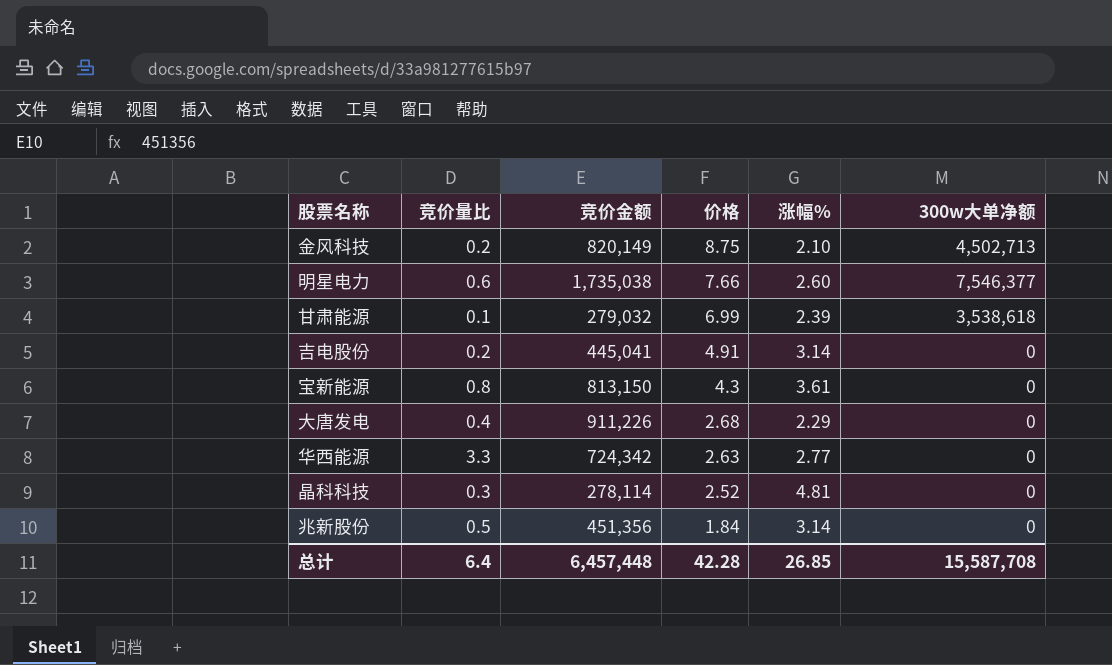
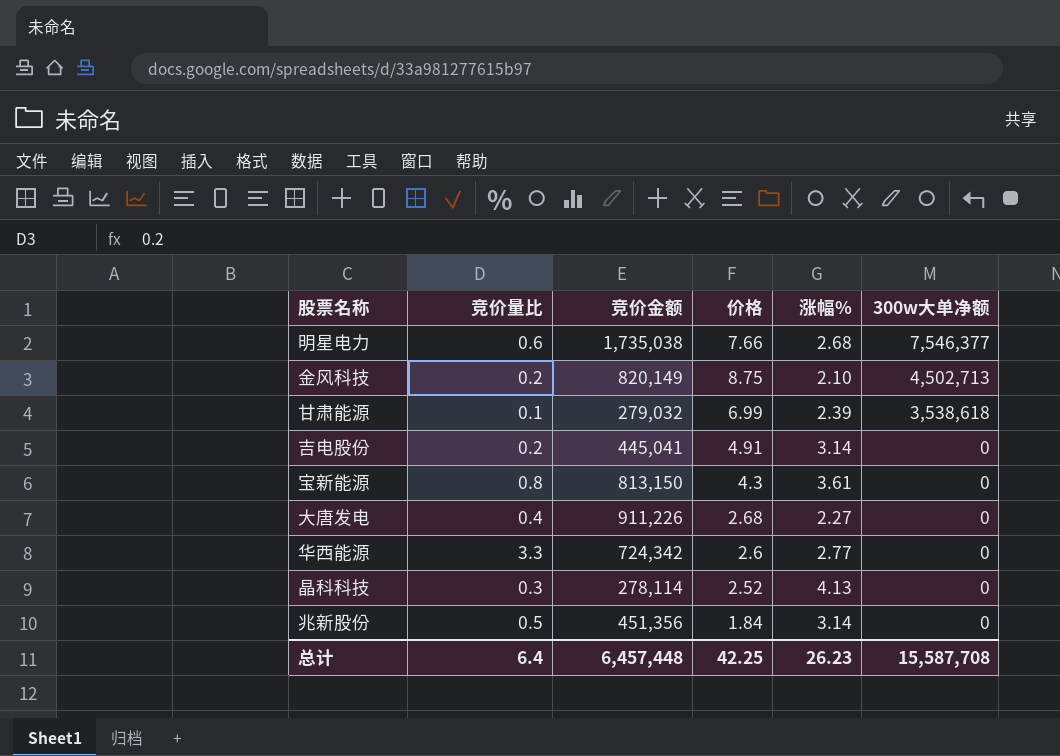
row order: 价格 descending -> 300w大单净额 descending
明星电力 | 涨幅%: 2.60 -> 2.68
大唐发电 | 涨幅%: 2.29 -> 2.27
华西能源 | 价格: 2.63 -> 2.6
晶科科技 | 涨幅%: 4.81 -> 4.13
总计 | 价格: 42.28 -> 42.25
总计 | 涨幅%: 26.85 -> 26.23

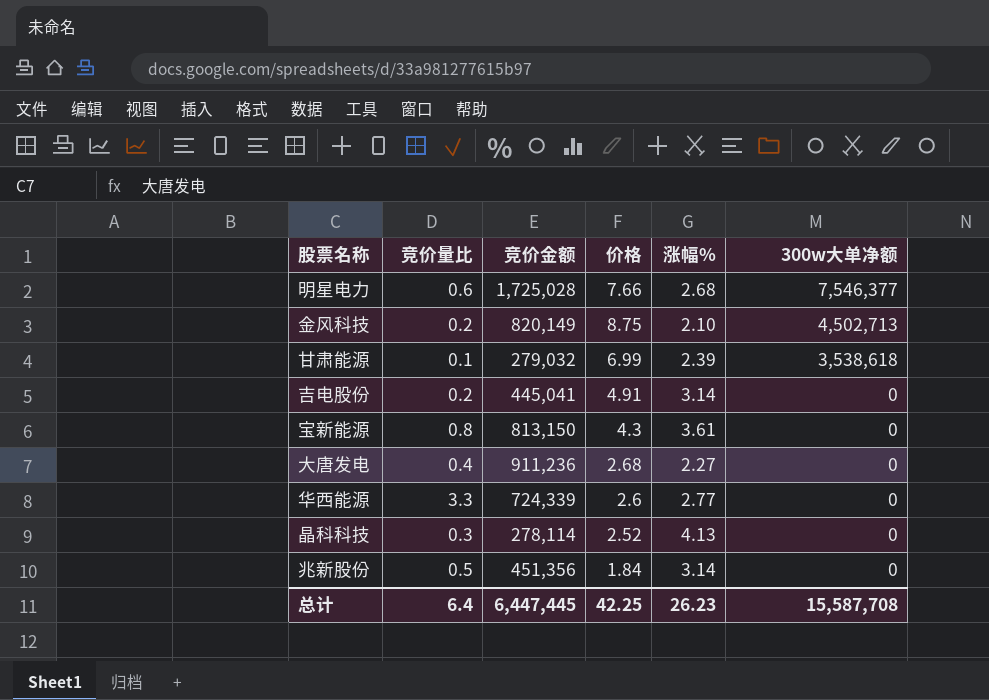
明星电力 | 竞价金额: 1,735,038 -> 1,725,028
大唐发电 | 竞价金额: 911,226 -> 911,236
华西能源 | 竞价金额: 724,342 -> 724,339
总计 | 竞价金额: 6,457,448 -> 6,447,445

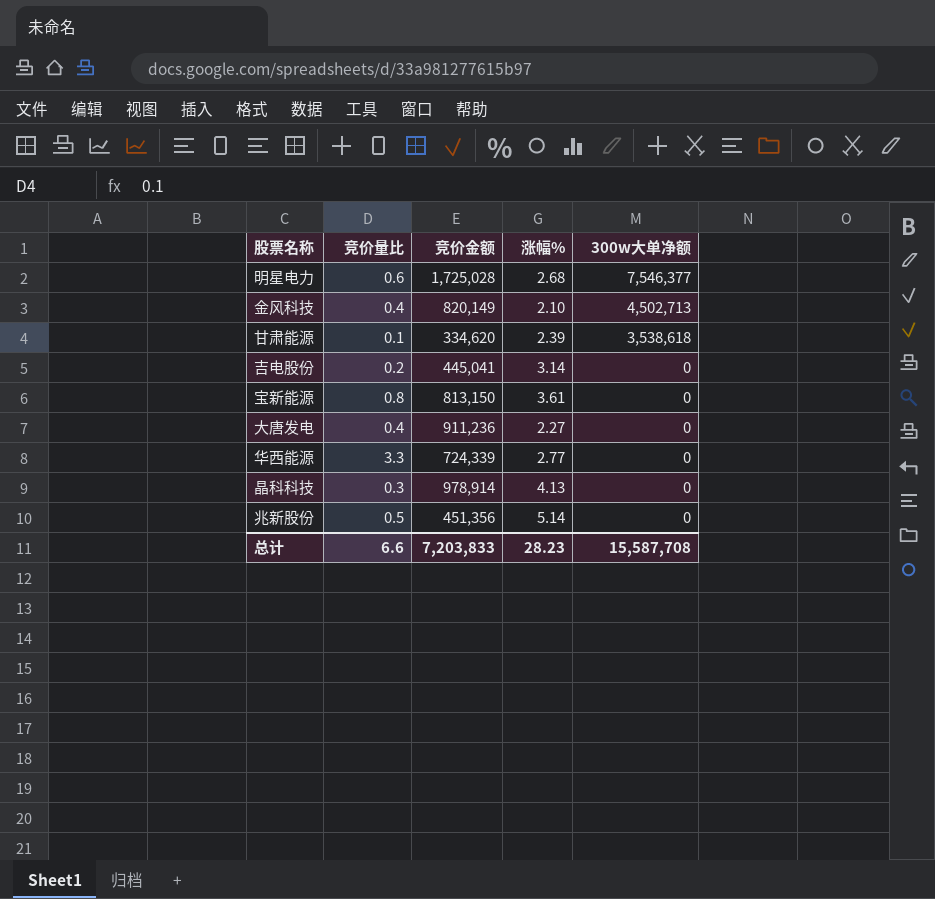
column 价格 | position: 4 -> none
金风科技 | 竞价量比: 0.2 -> 0.4
甘肃能源 | 竞价金额: 279,032 -> 334,620
晶科科技 | 竞价金额: 278,114 -> 978,914
兆新股份 | 涨幅%: 3.14 -> 5.14
总计 | 竞价量比: 6.4 -> 6.6
总计 | 竞价金额: 6,447,445 -> 7,203,833
总计 | 涨幅%: 26.23 -> 28.23

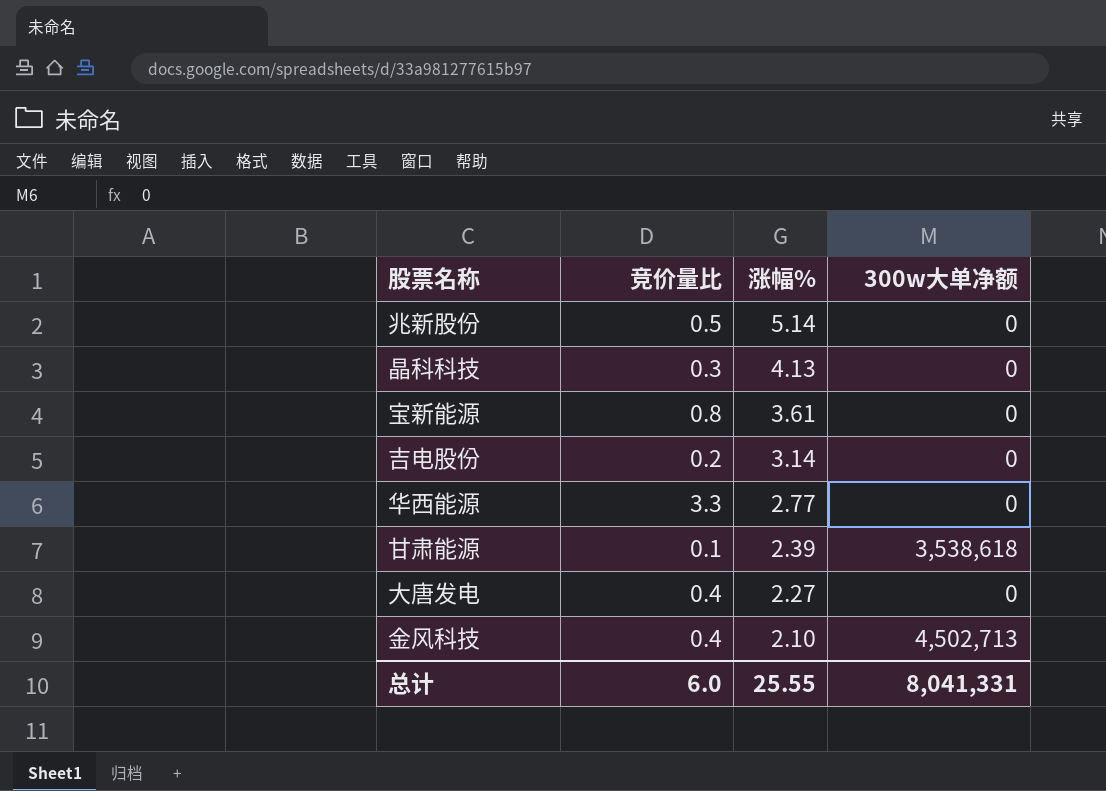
row order: 300w大单净额 descending -> 涨幅% descending
column 竞价金额 | position: 3 -> none
row 明星电力: 0.6 | 1,725,028 | 2.68 | 7,546,377 -> none
总计 | 竞价量比: 6.6 -> 6.0
总计 | 涨幅%: 28.23 -> 25.55
总计 | 300w大单净额: 15,587,708 -> 8,041,331

